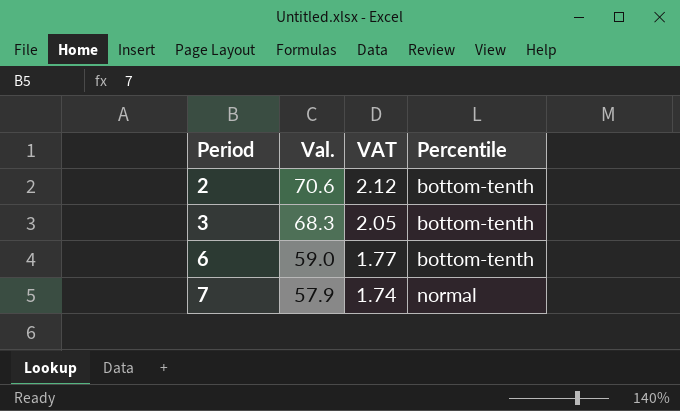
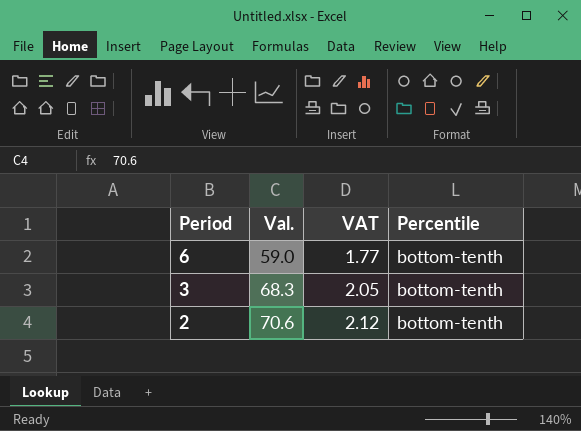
row order: Period ascending -> Period descending
row 7: 57.9 | 1.74 | normal -> none

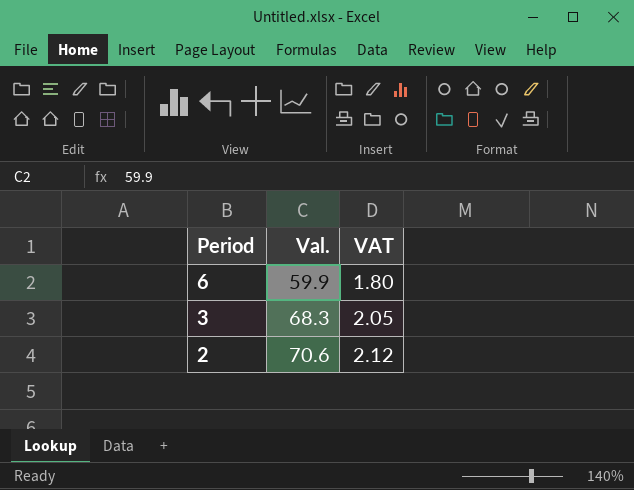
column Percentile | position: 4 -> none
6 | Val.: 59.0 -> 59.9
6 | VAT: 1.77 -> 1.80

